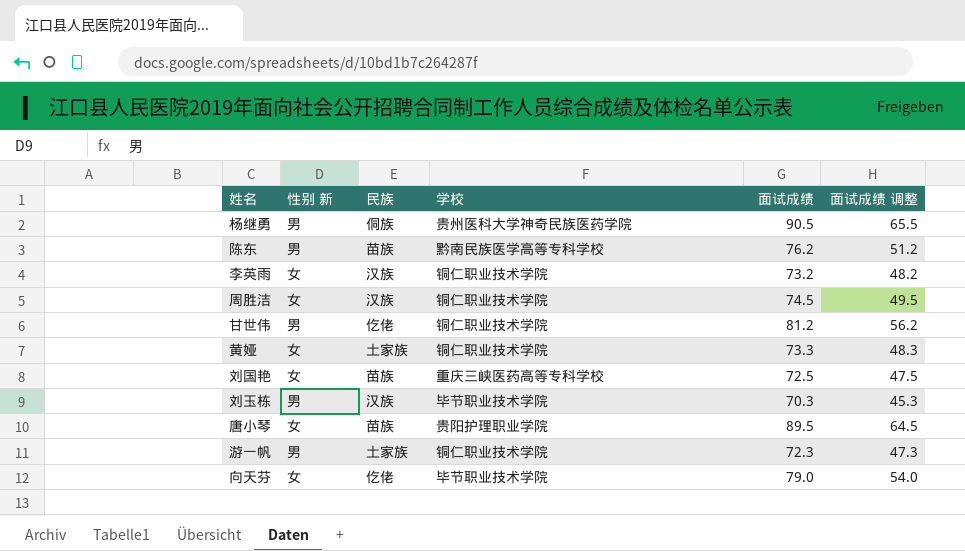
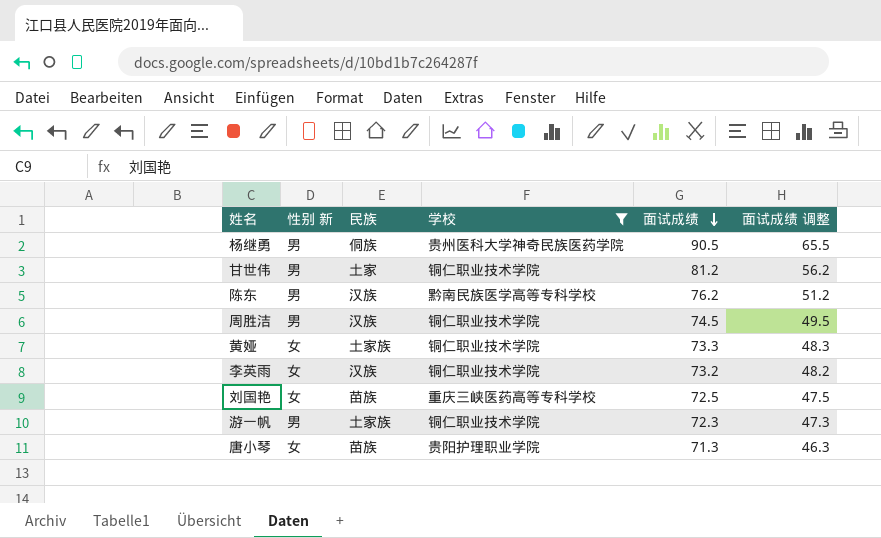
filter: none -> 学校 != 毕节职业技术学院
row order: none -> 面试成绩 descending
甘世伟 | 民族: 仡佬 -> 土家
陈东 | 民族: 苗族 -> 汉族
周胜洁 | 性别 新: 女 -> 男
唐小琴 | 面试成绩: 89.5 -> 71.3
唐小琴 | 面试成绩 调整: 64.5 -> 46.3

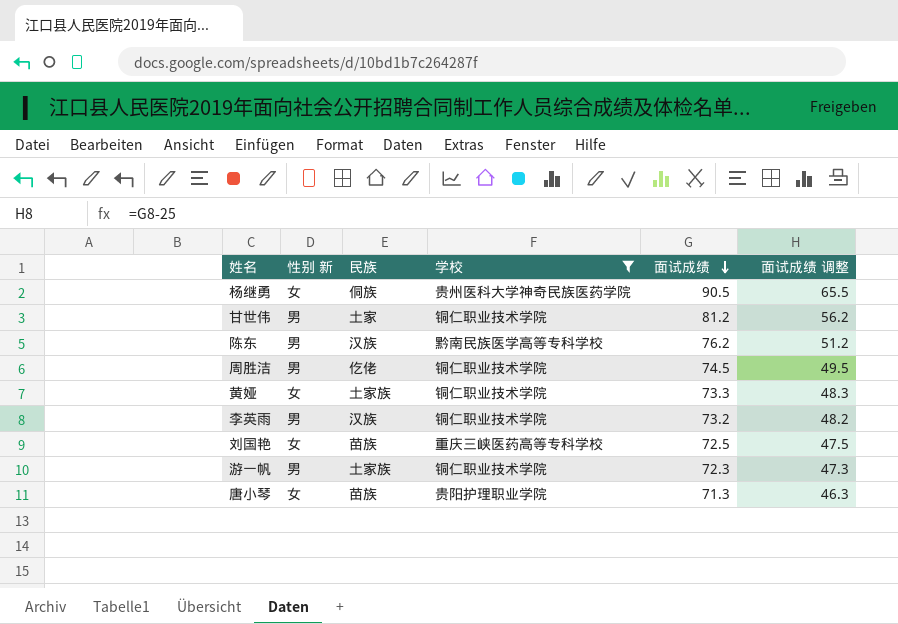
杨继勇 | 性别 新: 男 -> 女
周胜洁 | 民族: 汉族 -> 仡佬
李英雨 | 性别 新: 女 -> 男

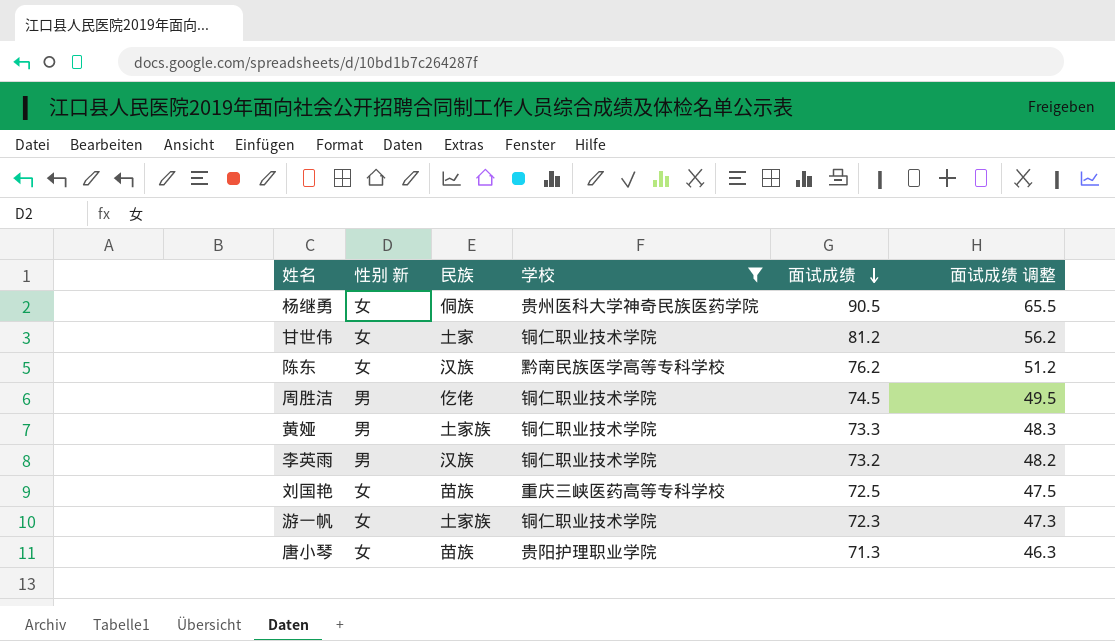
甘世伟 | 性别 新: 男 -> 女
陈东 | 性别 新: 男 -> 女
黄娅 | 性别 新: 女 -> 男
游一帆 | 性别 新: 男 -> 女

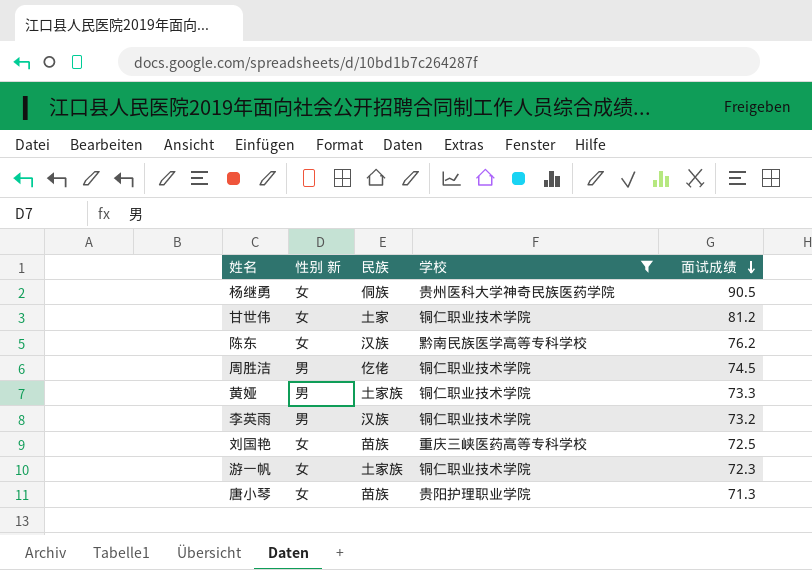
column 面试成绩 调整 | formula: [面试成绩] - 25 -> none

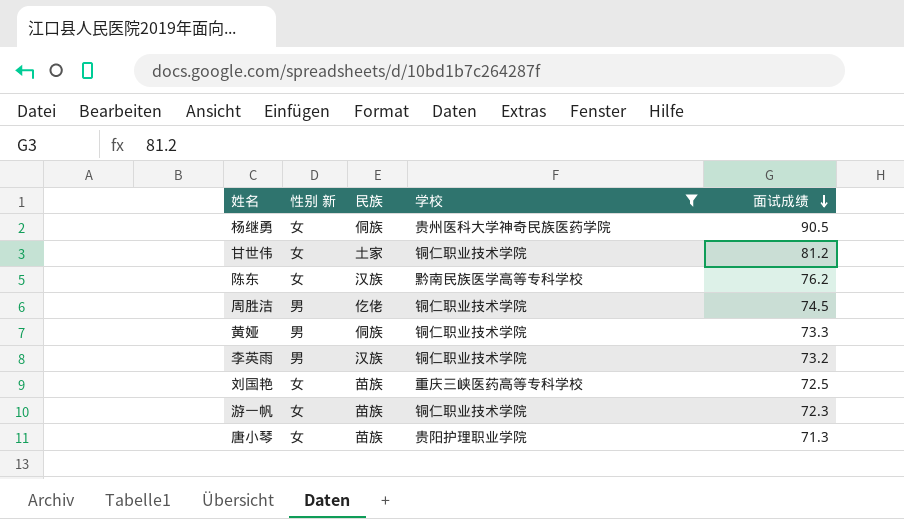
黄娅 | 民族: 土家族 -> 侗族
游一帆 | 民族: 土家族 -> 苗族

